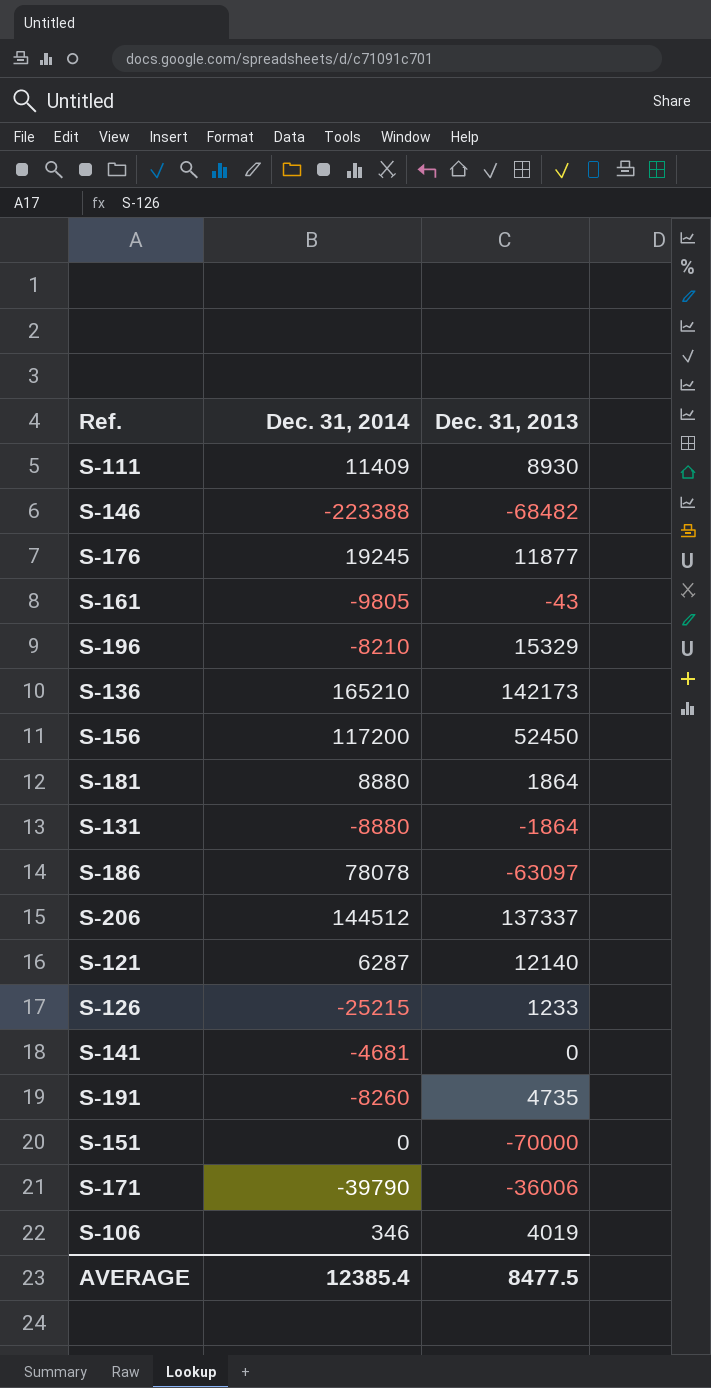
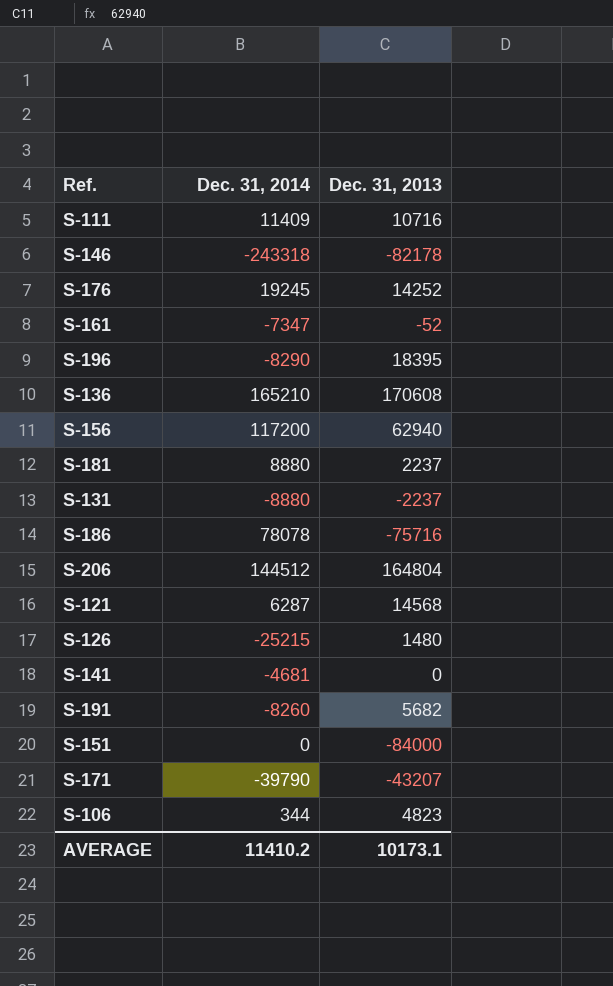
S-111 | Dec. 31, 2013: 8930 -> 10716
S-146 | Dec. 31, 2014: -223388 -> -243318
S-146 | Dec. 31, 2013: -68482 -> -82178
S-176 | Dec. 31, 2013: 11877 -> 14252
S-161 | Dec. 31, 2014: -9805 -> -7347
S-161 | Dec. 31, 2013: -43 -> -52
S-196 | Dec. 31, 2014: -8210 -> -8290
S-196 | Dec. 31, 2013: 15329 -> 18395
S-136 | Dec. 31, 2013: 142173 -> 170608
S-156 | Dec. 31, 2013: 52450 -> 62940
S-181 | Dec. 31, 2013: 1864 -> 2237
S-131 | Dec. 31, 2013: -1864 -> -2237
S-186 | Dec. 31, 2013: -63097 -> -75716
S-206 | Dec. 31, 2013: 137337 -> 164804
S-121 | Dec. 31, 2013: 12140 -> 14568
S-126 | Dec. 31, 2013: 1233 -> 1480
S-191 | Dec. 31, 2013: 4735 -> 5682
S-151 | Dec. 31, 2013: -70000 -> -84000
S-171 | Dec. 31, 2013: -36006 -> -43207
S-106 | Dec. 31, 2014: 346 -> 344
S-106 | Dec. 31, 2013: 4019 -> 4823
AVERAGE | Dec. 31, 2014: 12385.4 -> 11410.2
AVERAGE | Dec. 31, 2013: 8477.5 -> 10173.1

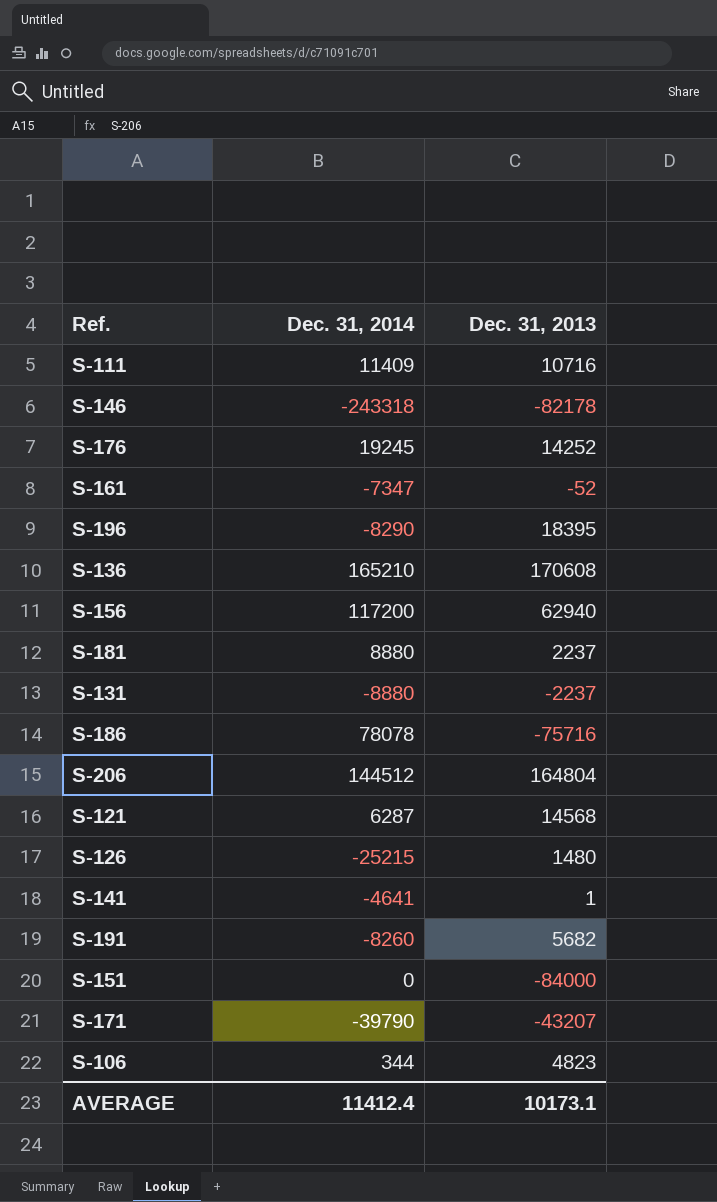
S-141 | Dec. 31, 2014: -4681 -> -4641
S-141 | Dec. 31, 2013: 0 -> 1
AVERAGE | Dec. 31, 2014: 11410.2 -> 11412.4

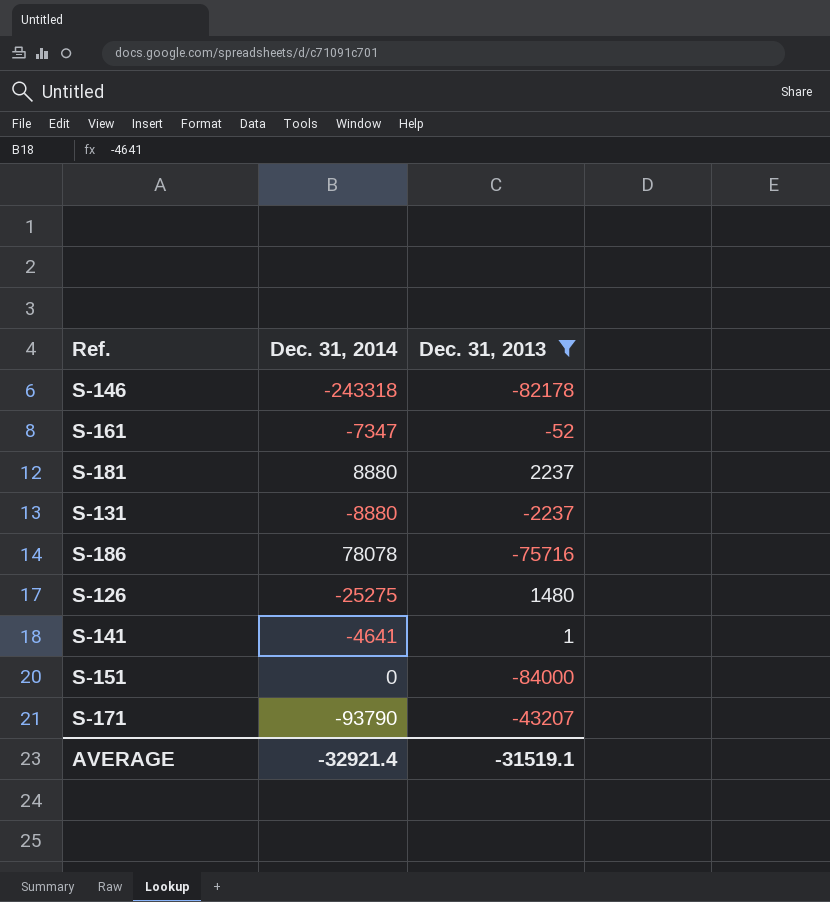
filter: none -> Dec. 31, 2013 <= 2237
S-126 | Dec. 31, 2014: -25215 -> -25275
S-171 | Dec. 31, 2014: -39790 -> -93790
AVERAGE | Dec. 31, 2014: 11412.4 -> -32921.4
AVERAGE | Dec. 31, 2013: 10173.1 -> -31519.1

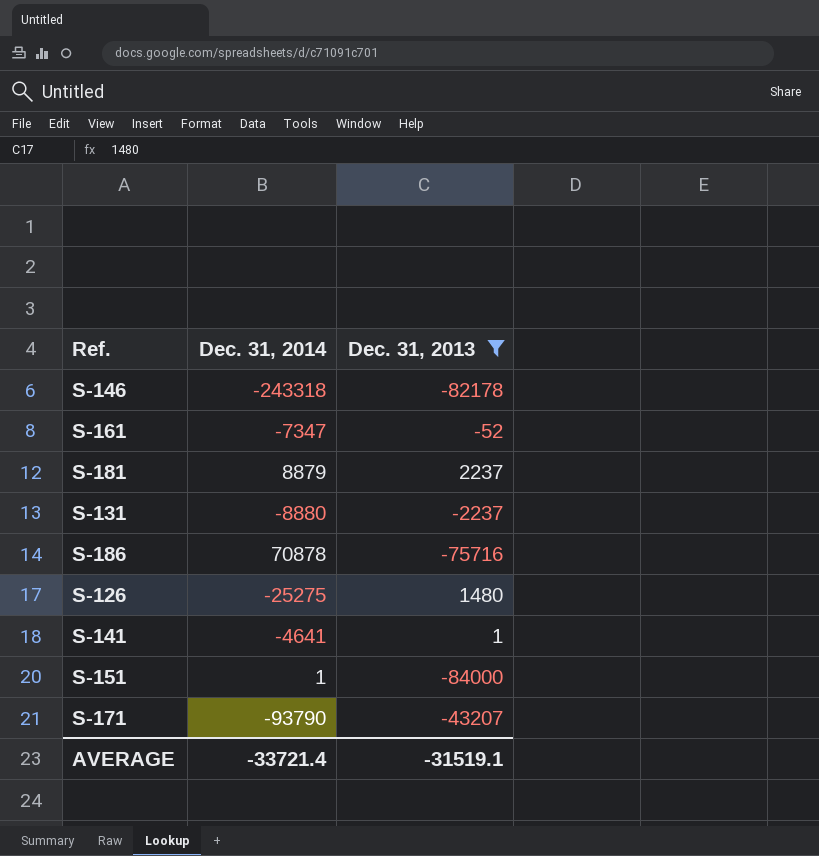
S-181 | Dec. 31, 2014: 8880 -> 8879
S-186 | Dec. 31, 2014: 78078 -> 70878
S-151 | Dec. 31, 2014: 0 -> 1
AVERAGE | Dec. 31, 2014: -32921.4 -> -33721.4

